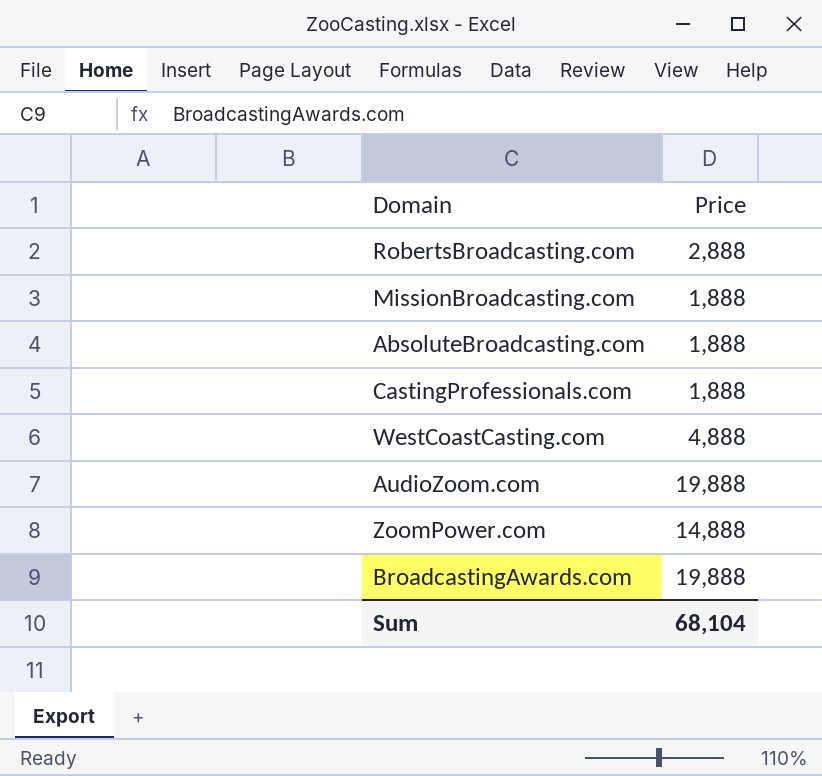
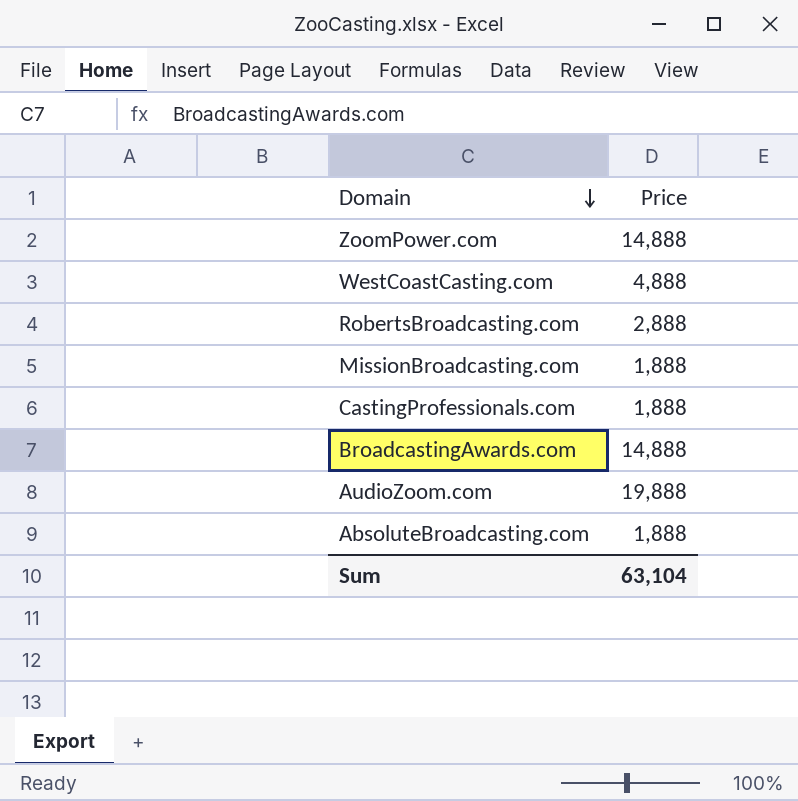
row order: none -> Domain descending
BroadcastingAwards.com | Price: 19,888 -> 14,888
Sum | Price: 68,104 -> 63,104

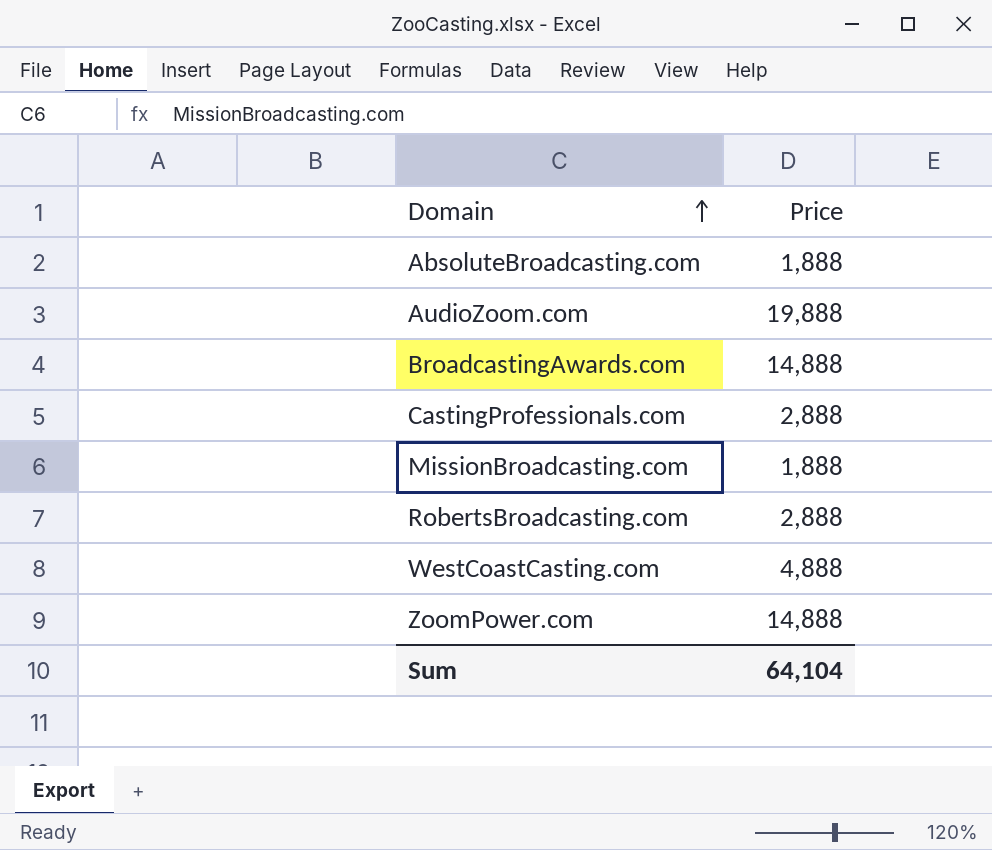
row order: Domain descending -> Domain ascending
CastingProfessionals.com | Price: 1,888 -> 2,888
Sum | Price: 63,104 -> 64,104

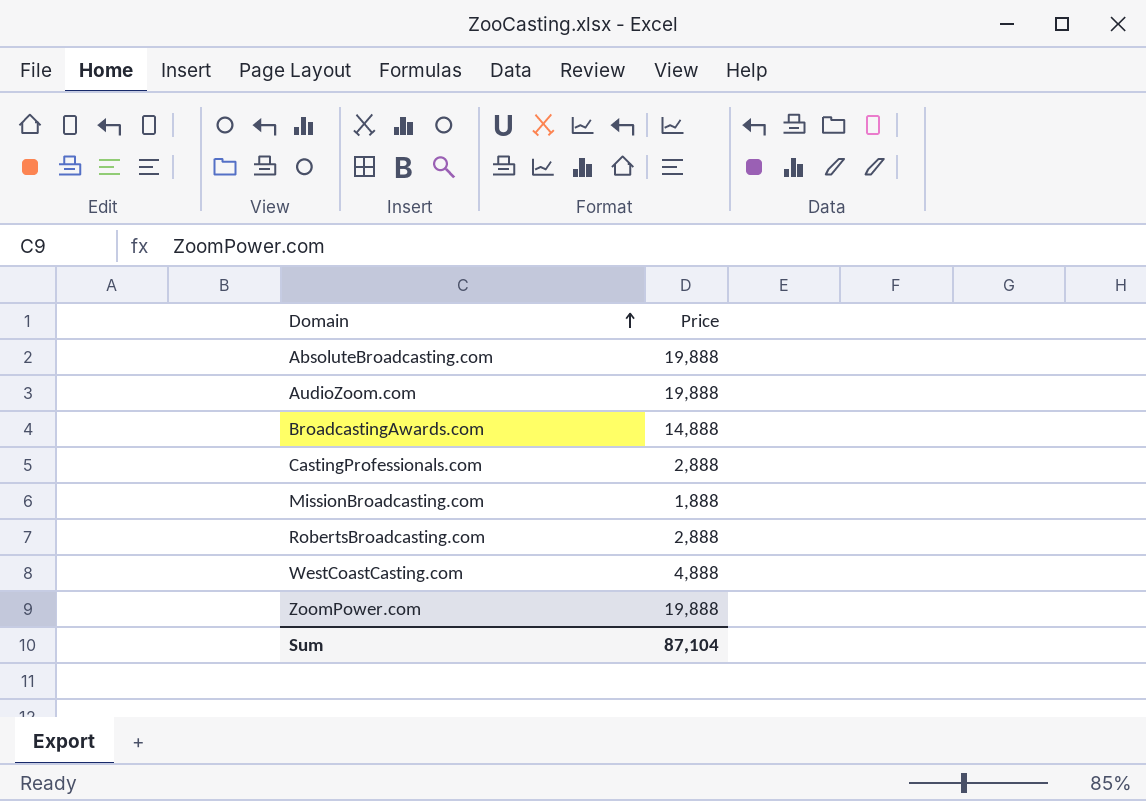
AbsoluteBroadcasting.com | Price: 1,888 -> 19,888
ZoomPower.com | Price: 14,888 -> 19,888
Sum | Price: 64,104 -> 87,104

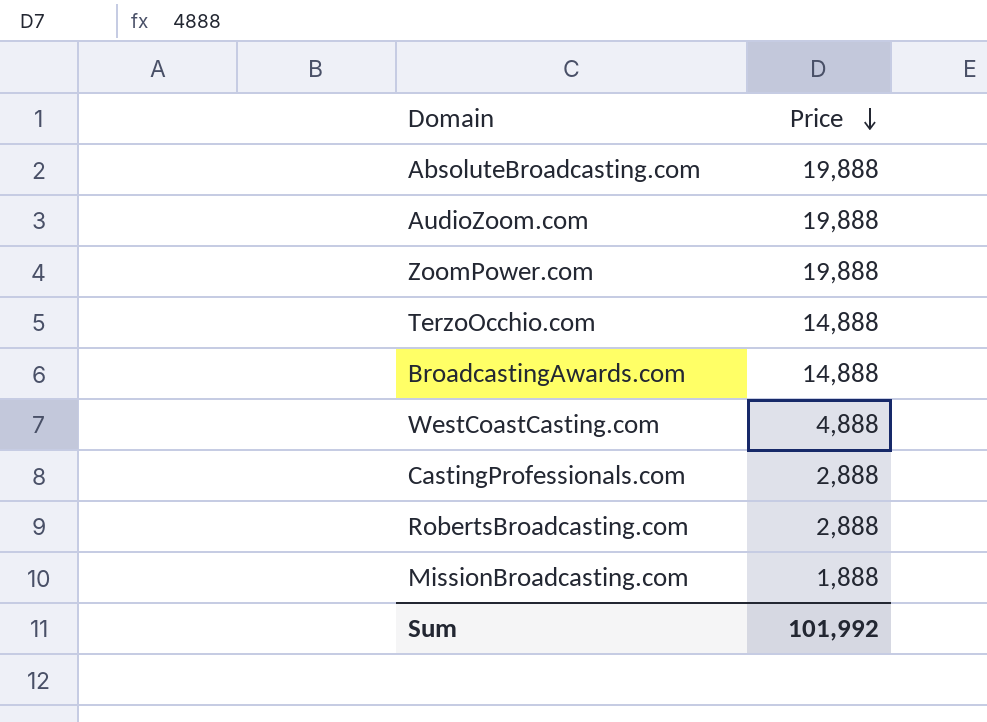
row order: Domain ascending -> Price descending
row TerzoOcchio.com: none -> 14,888
Sum | Price: 87,104 -> 101,992

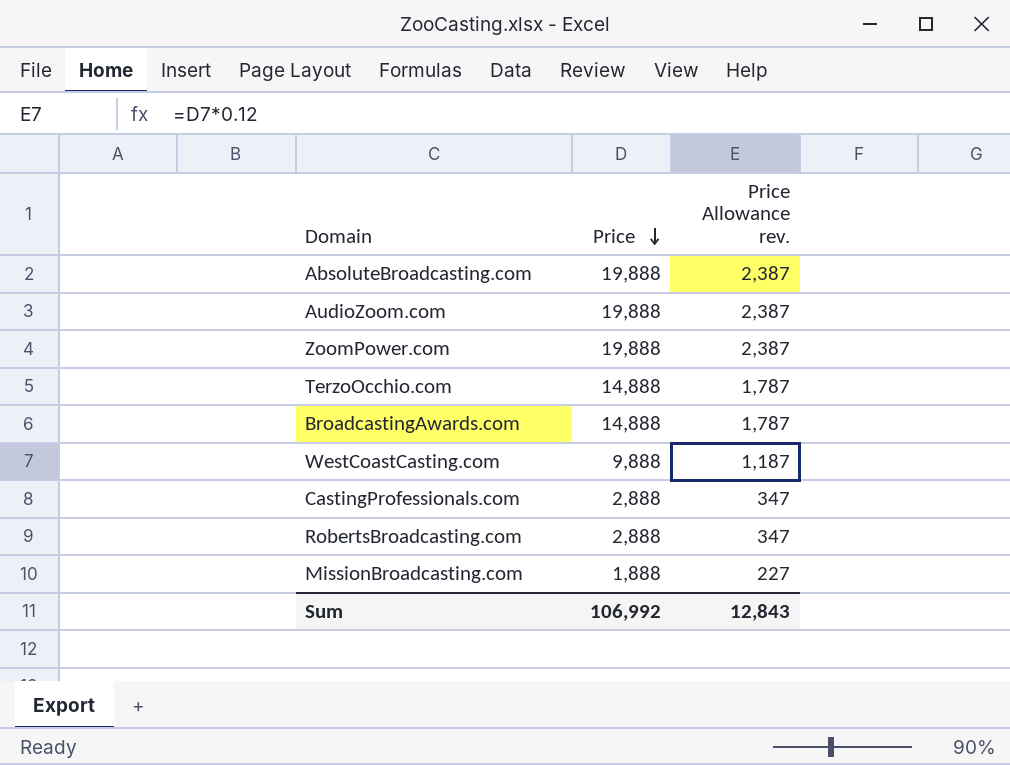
column Price Allowance rev. | formula: none -> [Price] * 0.12
WestCoastCasting.com | Price: 4,888 -> 9,888
Sum | Price: 101,992 -> 106,992

